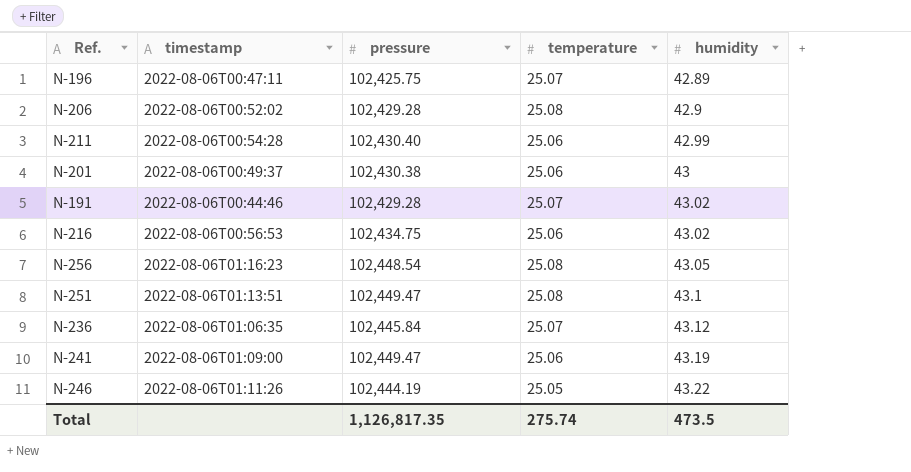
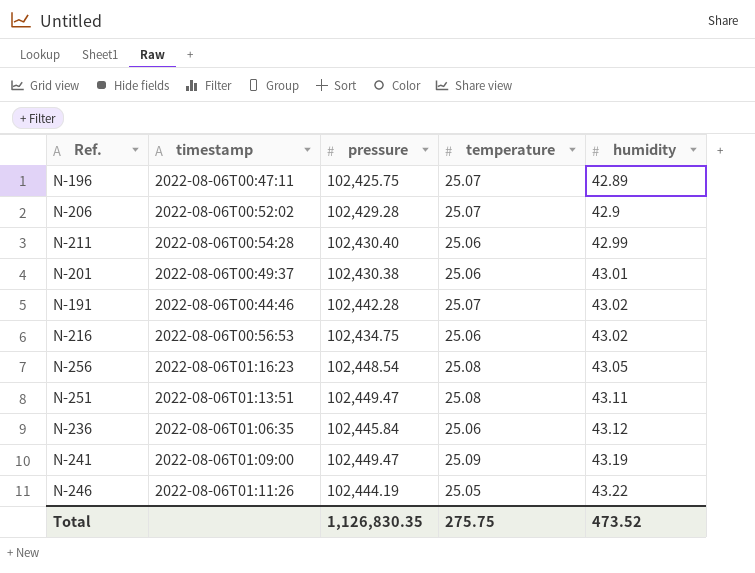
N-206 | temperature: 25.08 -> 25.07
N-201 | humidity: 43 -> 43.01
N-191 | pressure: 102,429.28 -> 102,442.28
N-251 | humidity: 43.1 -> 43.11
N-236 | temperature: 25.07 -> 25.06
N-241 | temperature: 25.06 -> 25.09
Total | pressure: 1,126,817.35 -> 1,126,830.35
Total | temperature: 275.74 -> 275.75
Total | humidity: 473.5 -> 473.52

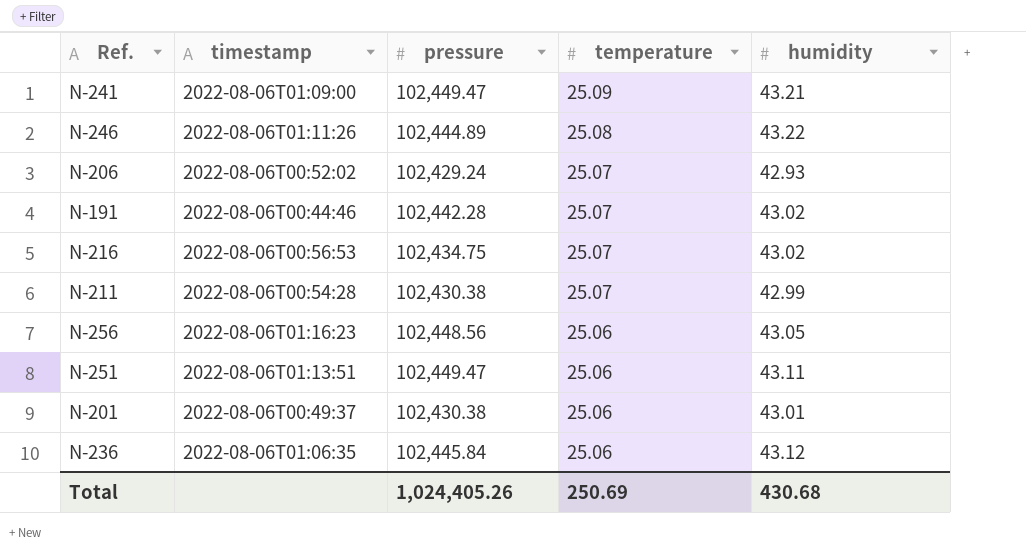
row order: humidity ascending -> temperature descending
row N-196: 2022-08-06T00:47:11 | 102,425.75 | 25.07 | 42.89 -> none
N-241 | humidity: 43.19 -> 43.21
N-246 | pressure: 102,444.19 -> 102,444.89
N-246 | temperature: 25.05 -> 25.08
N-206 | pressure: 102,429.28 -> 102,429.24
N-206 | humidity: 42.9 -> 42.93
N-216 | temperature: 25.06 -> 25.07
N-211 | pressure: 102,430.40 -> 102,430.38
N-211 | temperature: 25.06 -> 25.07
N-256 | pressure: 102,448.54 -> 102,448.56
N-256 | temperature: 25.08 -> 25.06
N-251 | temperature: 25.08 -> 25.06
Total | pressure: 1,126,830.35 -> 1,024,405.26
Total | temperature: 275.75 -> 250.69
Total | humidity: 473.52 -> 430.68

